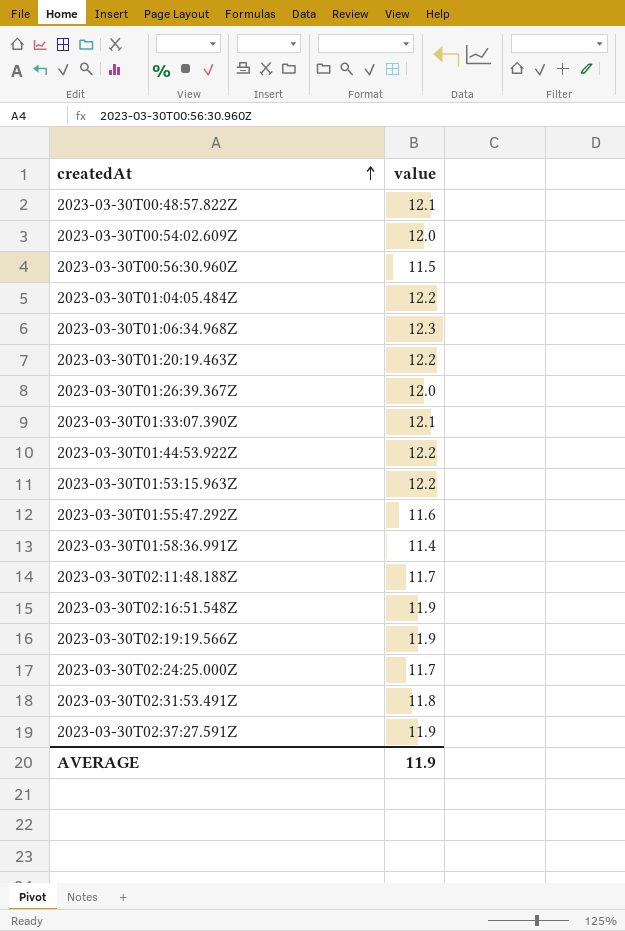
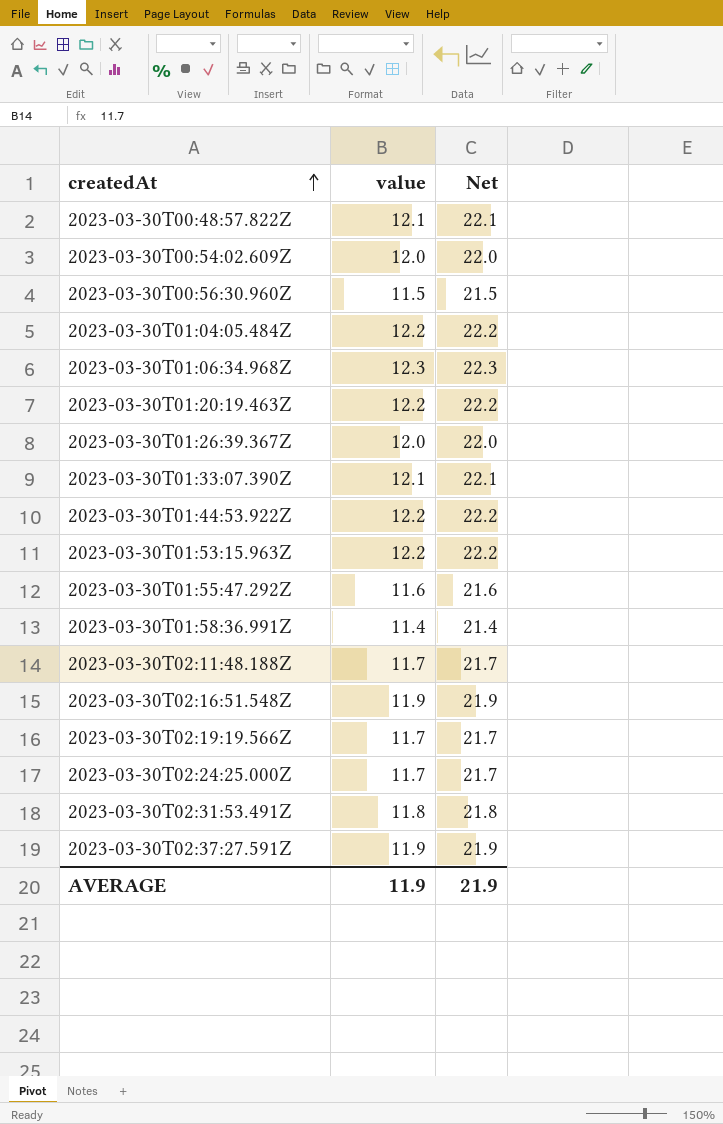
column Net | formula: none -> [value] + 10
2023-03-30T02:19:19.566Z | value: 11.9 -> 11.7

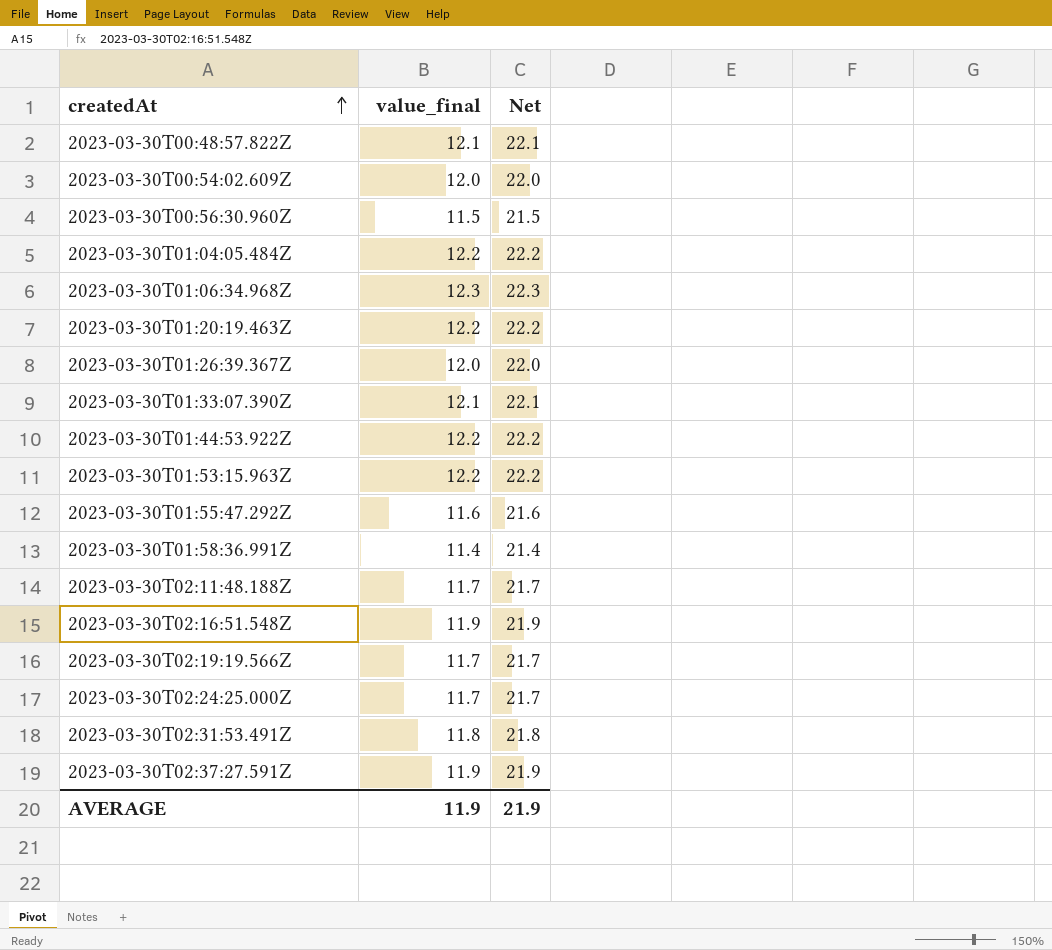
column name: value -> value_final

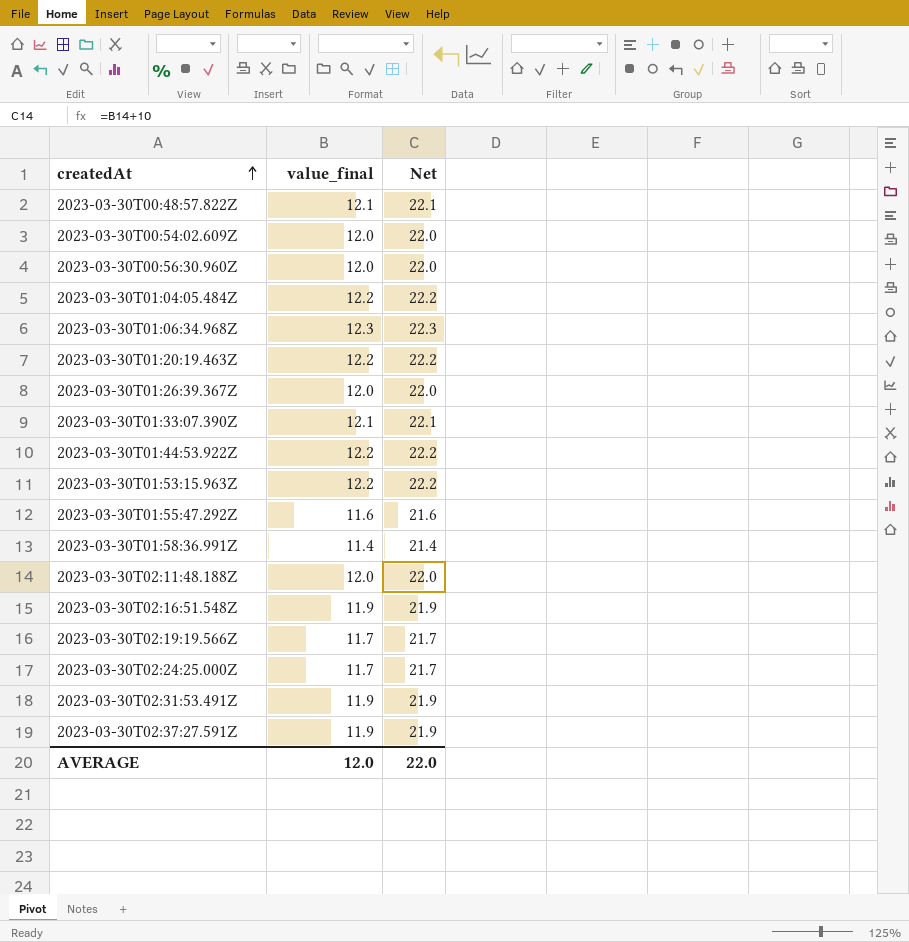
2023-03-30T00:56:30.960Z | value_final: 11.5 -> 12.0
2023-03-30T00:56:30.960Z | Net: 21.5 -> 22.0
2023-03-30T02:11:48.188Z | value_final: 11.7 -> 12.0
2023-03-30T02:11:48.188Z | Net: 21.7 -> 22.0
2023-03-30T02:31:53.491Z | value_final: 11.8 -> 11.9
2023-03-30T02:31:53.491Z | Net: 21.8 -> 21.9
AVERAGE | value_final: 11.9 -> 12.0
AVERAGE | Net: 21.9 -> 22.0

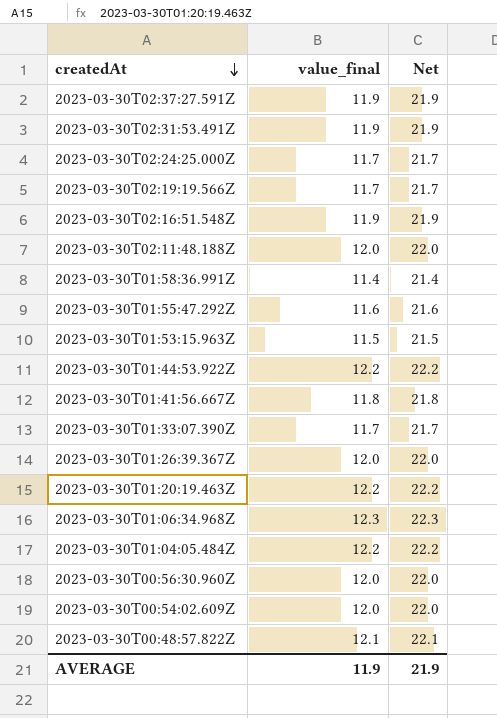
row order: createdAt ascending -> createdAt descending
2023-03-30T01:53:15.963Z | value_final: 12.2 -> 11.5
2023-03-30T01:53:15.963Z | Net: 22.2 -> 21.5
row 2023-03-30T01:41:56.667Z: none -> 11.8 | 21.8
2023-03-30T01:33:07.390Z | value_final: 12.1 -> 11.7
2023-03-30T01:33:07.390Z | Net: 22.1 -> 21.7
AVERAGE | value_final: 12.0 -> 11.9
AVERAGE | Net: 22.0 -> 21.9

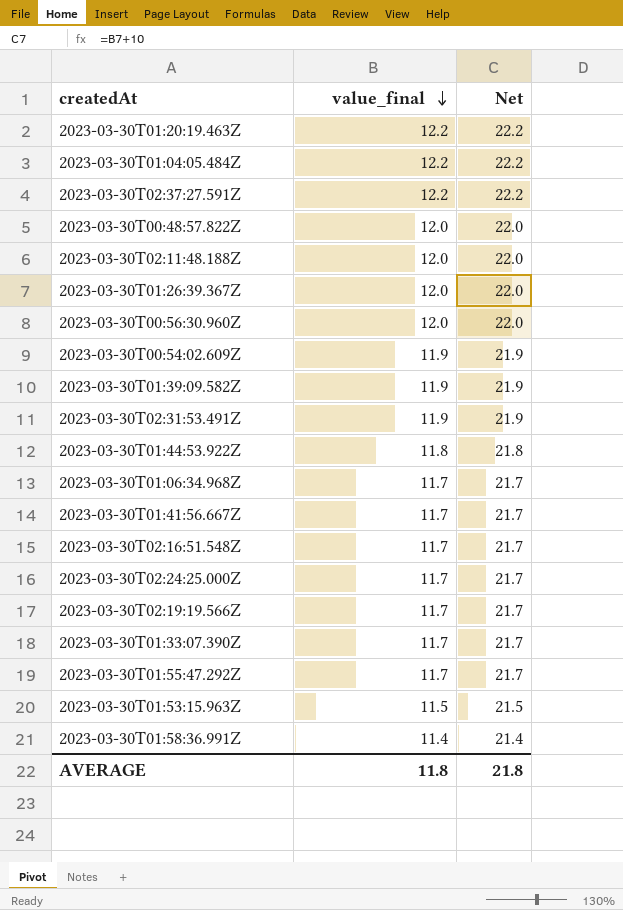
row order: createdAt descending -> value_final descending
2023-03-30T02:37:27.591Z | value_final: 11.9 -> 12.2
2023-03-30T02:37:27.591Z | Net: 21.9 -> 22.2
2023-03-30T00:48:57.822Z | value_final: 12.1 -> 12.0
2023-03-30T00:48:57.822Z | Net: 22.1 -> 22.0
2023-03-30T00:54:02.609Z | value_final: 12.0 -> 11.9
2023-03-30T00:54:02.609Z | Net: 22.0 -> 21.9
row 2023-03-30T01:39:09.582Z: none -> 11.9 | 21.9
2023-03-30T01:44:53.922Z | value_final: 12.2 -> 11.8
2023-03-30T01:44:53.922Z | Net: 22.2 -> 21.8
2023-03-30T01:06:34.968Z | value_final: 12.3 -> 11.7
2023-03-30T01:06:34.968Z | Net: 22.3 -> 21.7
2023-03-30T01:41:56.667Z | value_final: 11.8 -> 11.7
2023-03-30T01:41:56.667Z | Net: 21.8 -> 21.7
2023-03-30T02:16:51.548Z | value_final: 11.9 -> 11.7
2023-03-30T02:16:51.548Z | Net: 21.9 -> 21.7
2023-03-30T01:55:47.292Z | value_final: 11.6 -> 11.7
2023-03-30T01:55:47.292Z | Net: 21.6 -> 21.7
AVERAGE | value_final: 11.9 -> 11.8
AVERAGE | Net: 21.9 -> 21.8

